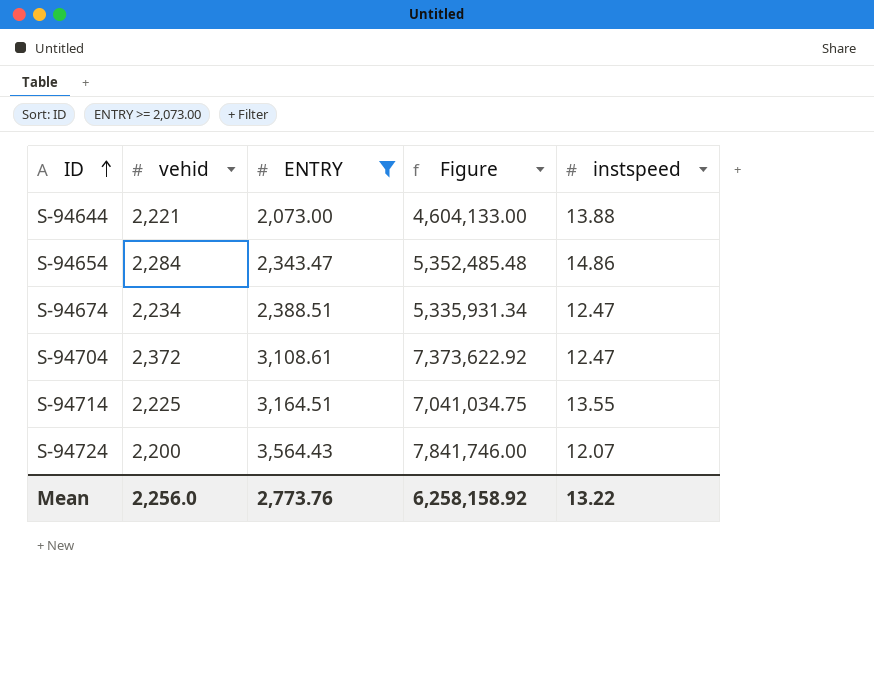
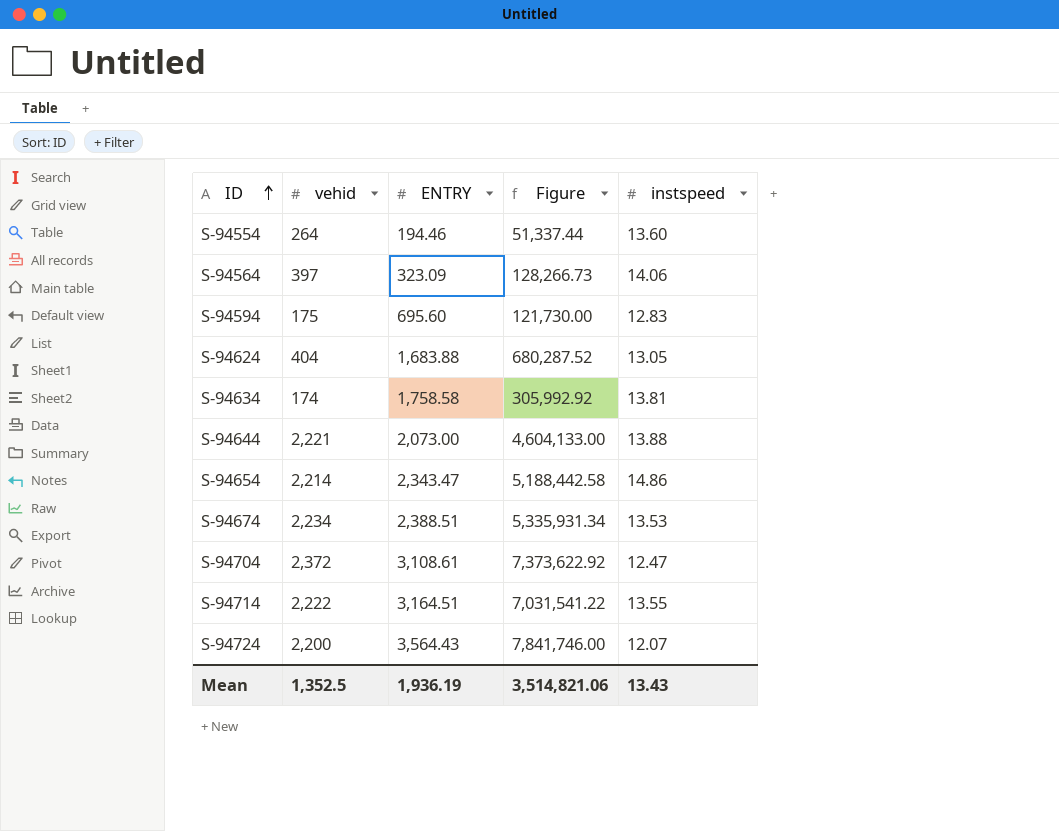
filter: ENTRY >= 2,073.00 -> none
S-94654 | vehid: 2,284 -> 2,214
S-94654 | Figure: 5,352,485.48 -> 5,188,442.58
S-94674 | instspeed: 12.47 -> 13.53
S-94714 | vehid: 2,225 -> 2,222
S-94714 | Figure: 7,041,034.75 -> 7,031,541.22
Mean | vehid: 2,256.0 -> 1,352.5
Mean | ENTRY: 2,773.76 -> 1,936.19
Mean | Figure: 6,258,158.92 -> 3,514,821.06
Mean | instspeed: 13.22 -> 13.43

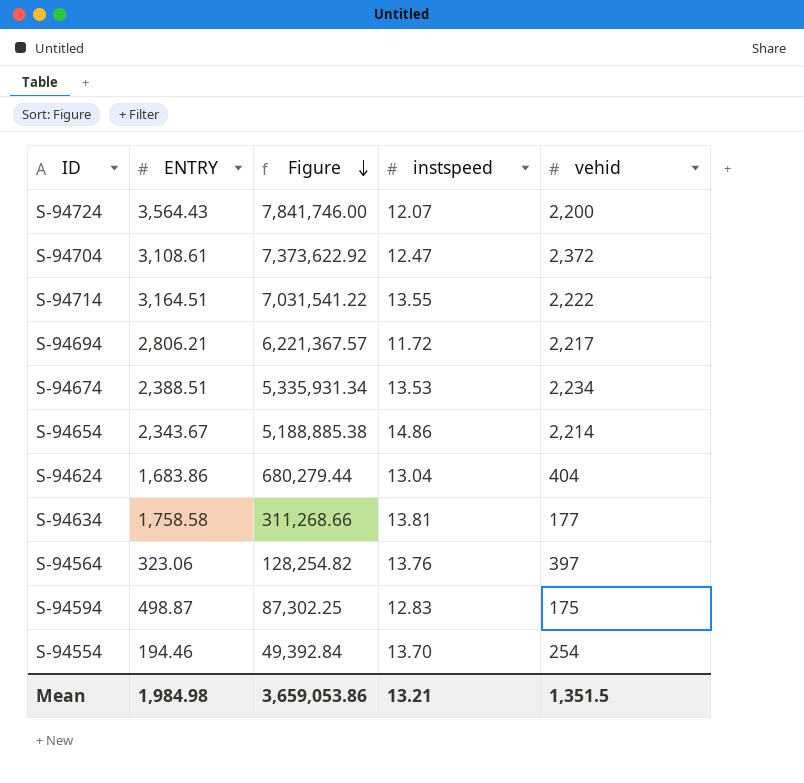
row order: ID ascending -> Figure descending
column vehid | position: 2 -> 5
row S-94644: 2,221 | 2,073.00 | 4,604,133.00 | 13.88 -> none
row S-94694: none -> 2,806.21 | 6,221,367.57 | 11.72 | 2,217
S-94654 | ENTRY: 2,343.47 -> 2,343.67
S-94654 | Figure: 5,188,442.58 -> 5,188,885.38
S-94624 | ENTRY: 1,683.88 -> 1,683.86
S-94624 | Figure: 680,287.52 -> 680,279.44
S-94624 | instspeed: 13.05 -> 13.04
S-94634 | Figure: 305,992.92 -> 311,268.66
S-94634 | vehid: 174 -> 177
S-94564 | ENTRY: 323.09 -> 323.06
S-94564 | Figure: 128,266.73 -> 128,254.82
S-94564 | instspeed: 14.06 -> 13.76
S-94594 | ENTRY: 695.60 -> 498.87
S-94594 | Figure: 121,730.00 -> 87,302.25
S-94554 | Figure: 51,337.44 -> 49,392.84
S-94554 | instspeed: 13.60 -> 13.70
S-94554 | vehid: 264 -> 254
Mean | ENTRY: 1,936.19 -> 1,984.98
Mean | Figure: 3,514,821.06 -> 3,659,053.86
Mean | instspeed: 13.43 -> 13.21
Mean | vehid: 1,352.5 -> 1,351.5

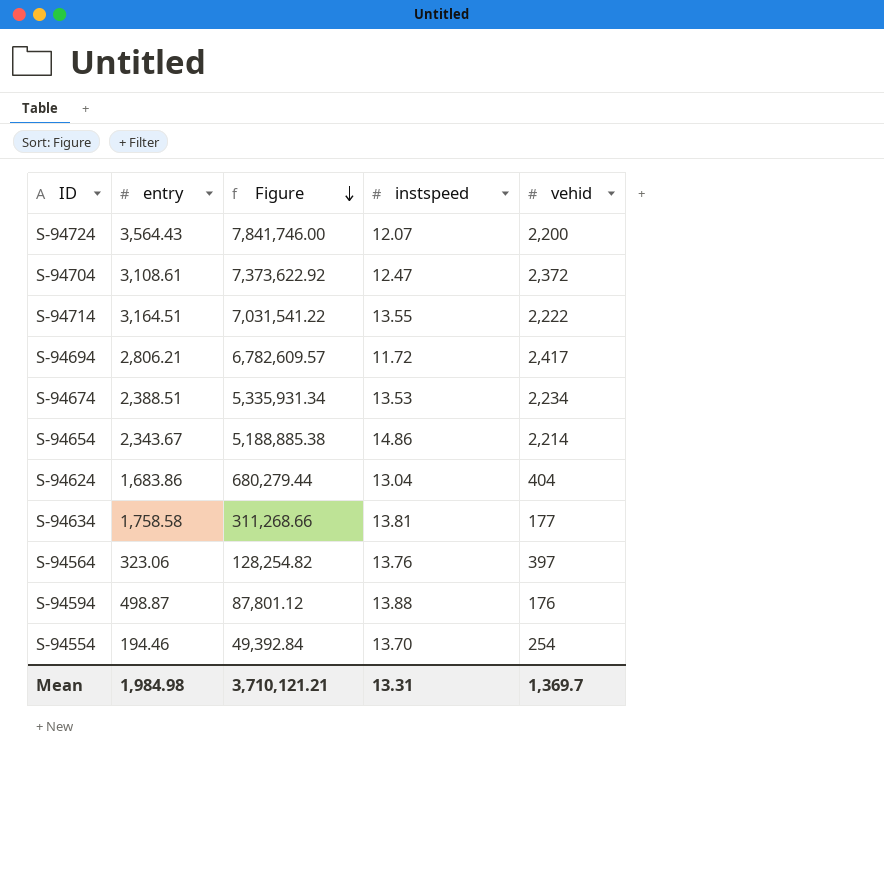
column name: ENTRY -> entry
S-94694 | Figure: 6,221,367.57 -> 6,782,609.57
S-94694 | vehid: 2,217 -> 2,417
S-94594 | Figure: 87,302.25 -> 87,801.12
S-94594 | instspeed: 12.83 -> 13.88
S-94594 | vehid: 175 -> 176
Mean | Figure: 3,659,053.86 -> 3,710,121.21
Mean | instspeed: 13.21 -> 13.31
Mean | vehid: 1,351.5 -> 1,369.7

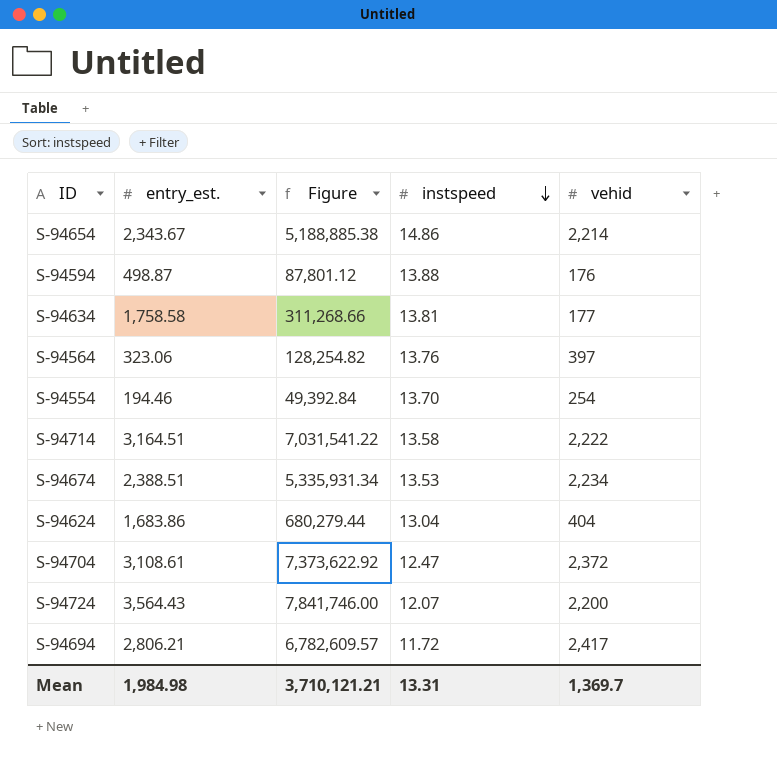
row order: Figure descending -> instspeed descending
column name: entry -> entry_est.
S-94714 | instspeed: 13.55 -> 13.58

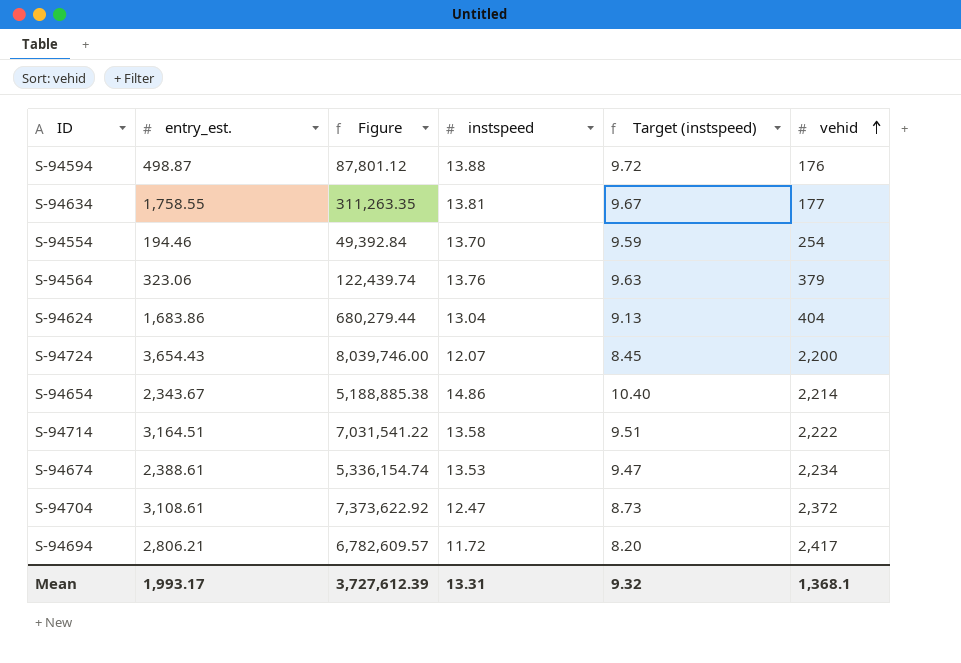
row order: instspeed descending -> vehid ascending
column Target (instspeed) | formula: none -> [instspeed] * 0.7
S-94634 | entry_est.: 1,758.58 -> 1,758.55
S-94634 | Figure: 311,268.66 -> 311,263.35
S-94564 | Figure: 128,254.82 -> 122,439.74
S-94564 | vehid: 397 -> 379
S-94724 | entry_est.: 3,564.43 -> 3,654.43
S-94724 | Figure: 7,841,746.00 -> 8,039,746.00
S-94674 | entry_est.: 2,388.51 -> 2,388.61
S-94674 | Figure: 5,335,931.34 -> 5,336,154.74
Mean | entry_est.: 1,984.98 -> 1,993.17
Mean | Figure: 3,710,121.21 -> 3,727,612.39
Mean | vehid: 1,369.7 -> 1,368.1

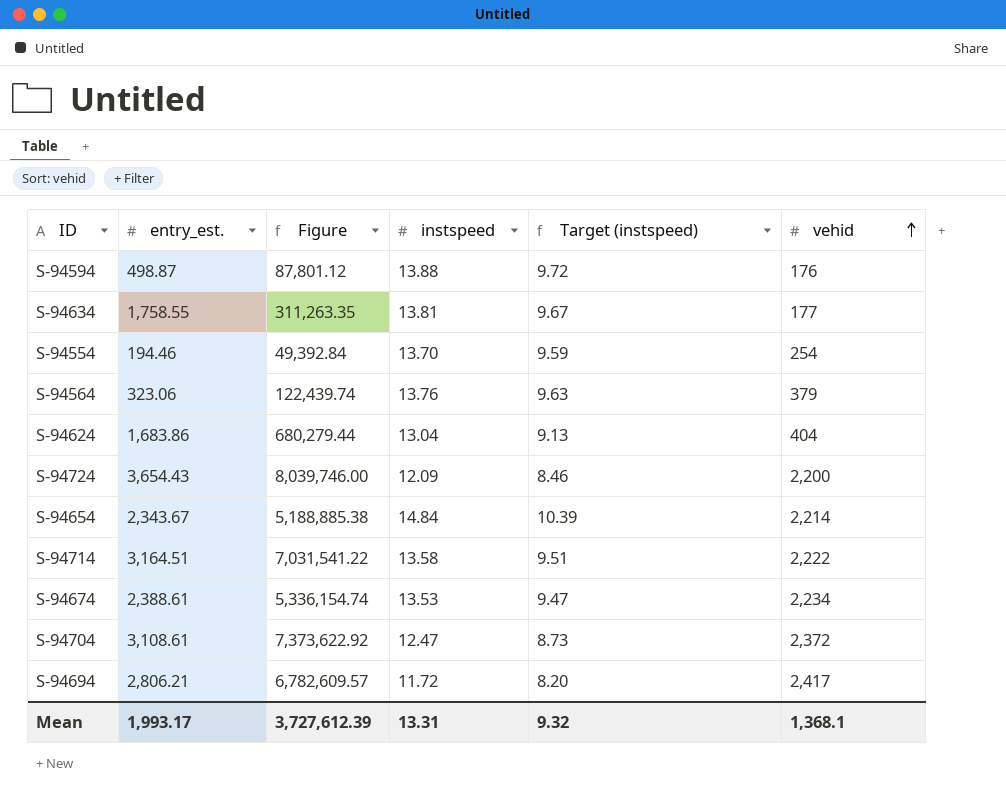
S-94724 | instspeed: 12.07 -> 12.09
S-94724 | Target (instspeed): 8.45 -> 8.46
S-94654 | instspeed: 14.86 -> 14.84
S-94654 | Target (instspeed): 10.40 -> 10.39

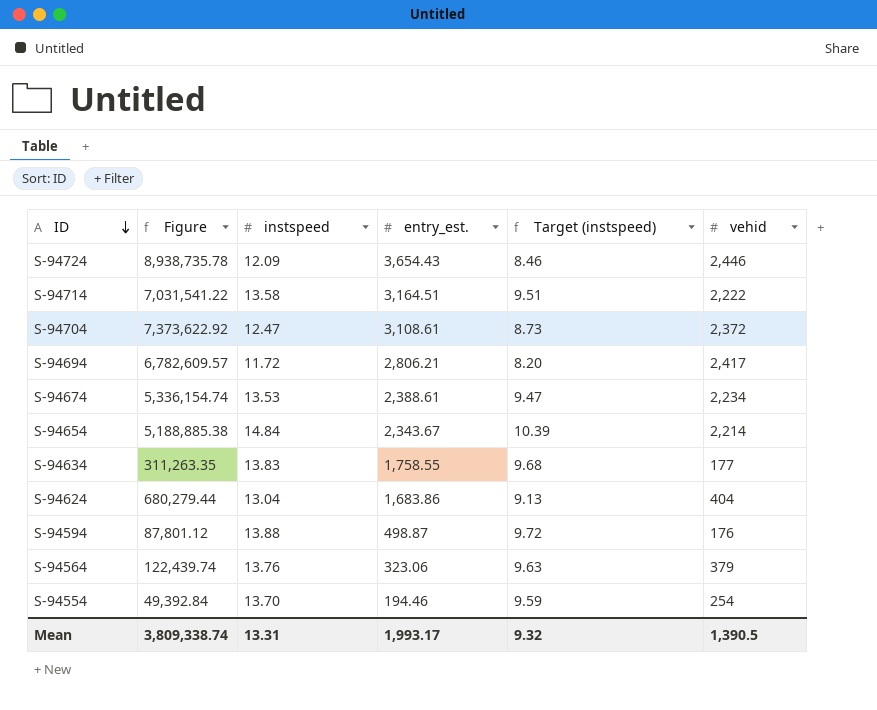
row order: vehid ascending -> ID descending
column entry_est. | position: 2 -> 4
S-94724 | Figure: 8,039,746.00 -> 8,938,735.78
S-94724 | vehid: 2,200 -> 2,446
S-94634 | instspeed: 13.81 -> 13.83
S-94634 | Target (instspeed): 9.67 -> 9.68
Mean | Figure: 3,727,612.39 -> 3,809,338.74
Mean | vehid: 1,368.1 -> 1,390.5

